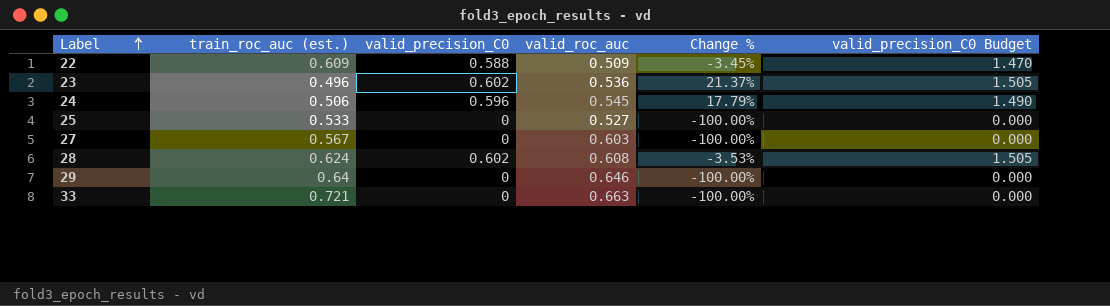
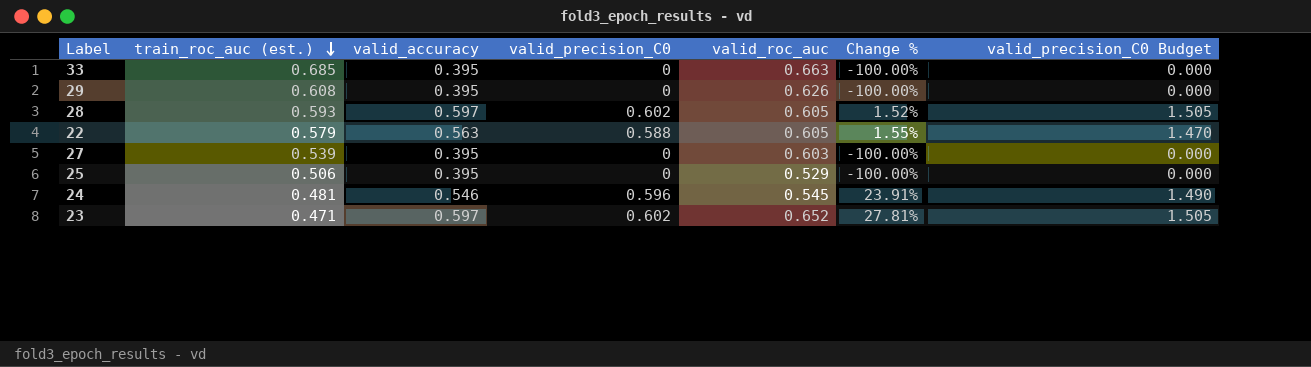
row order: Label ascending -> train_roc_auc (est.) descending
column valid_accuracy | position: none -> 3
33 | train_roc_auc (est.): 0.721 -> 0.685
29 | train_roc_auc (est.): 0.64 -> 0.608
29 | valid_roc_auc: 0.646 -> 0.626
28 | train_roc_auc (est.): 0.624 -> 0.593
28 | valid_roc_auc: 0.608 -> 0.605
28 | Change %: -3.53% -> 1.52%
22 | train_roc_auc (est.): 0.609 -> 0.579
22 | valid_roc_auc: 0.509 -> 0.605
22 | Change %: -3.45% -> 1.55%
27 | train_roc_auc (est.): 0.567 -> 0.539
25 | train_roc_auc (est.): 0.533 -> 0.506
25 | valid_roc_auc: 0.527 -> 0.529
24 | train_roc_auc (est.): 0.506 -> 0.481
24 | Change %: 17.79% -> 23.91%
23 | train_roc_auc (est.): 0.496 -> 0.471
23 | valid_roc_auc: 0.536 -> 0.652
23 | Change %: 21.37% -> 27.81%

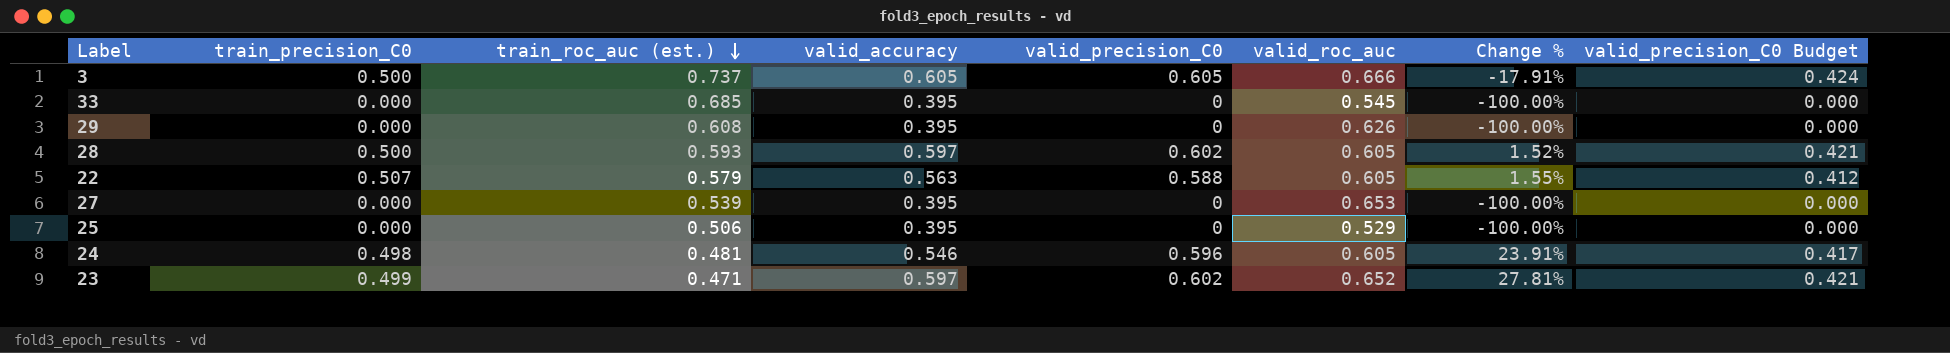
column train_precision_C0 | position: none -> 2
column valid_precision_C0 Budget | formula: [valid_precision_C0] * 2.5 -> [valid_precision_C0] * 0.7
row 3: none -> 0.500 | 0.737 | 0.605 | 0.605 | 0.666 | -17.91% | 0.424
33 | valid_roc_auc: 0.663 -> 0.545
27 | valid_roc_auc: 0.603 -> 0.653
24 | valid_roc_auc: 0.545 -> 0.605

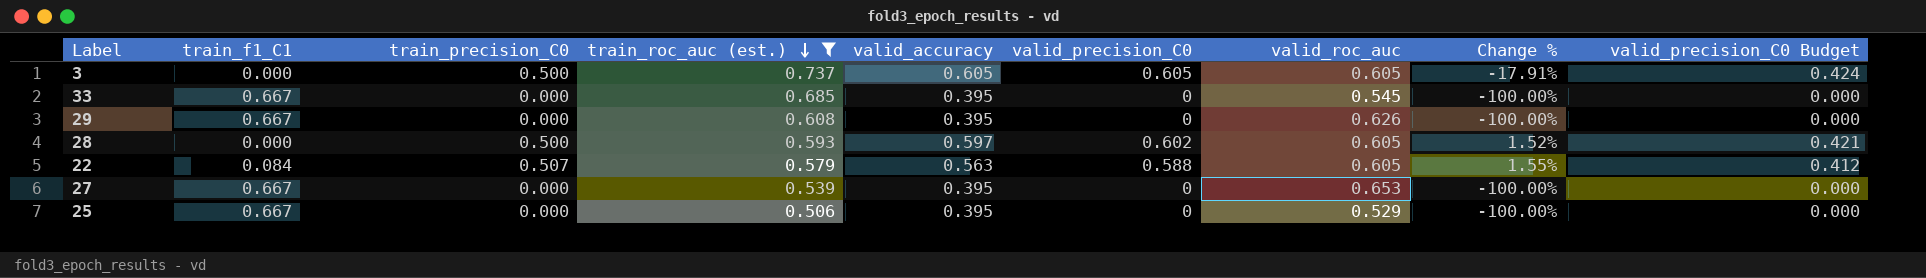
filter: none -> train_roc_auc (est.) >= 0.506
column train_f1_C1 | position: none -> 2
3 | valid_roc_auc: 0.666 -> 0.605

